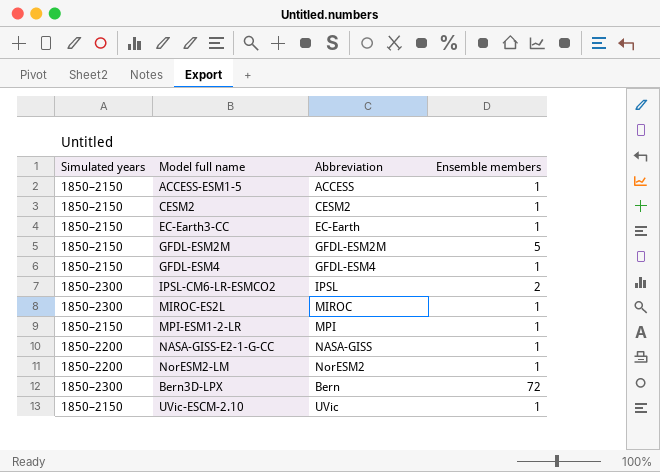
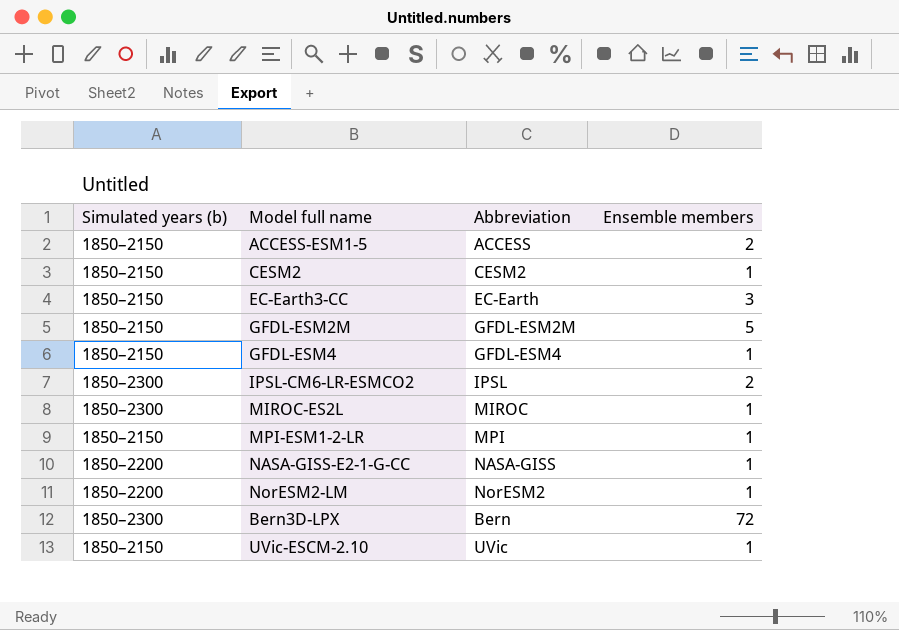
column name: Simulated years -> Simulated years (b)
ACCESS-ESM1-5 | Ensemble members: 1 -> 2
EC-Earth3-CC | Ensemble members: 1 -> 3

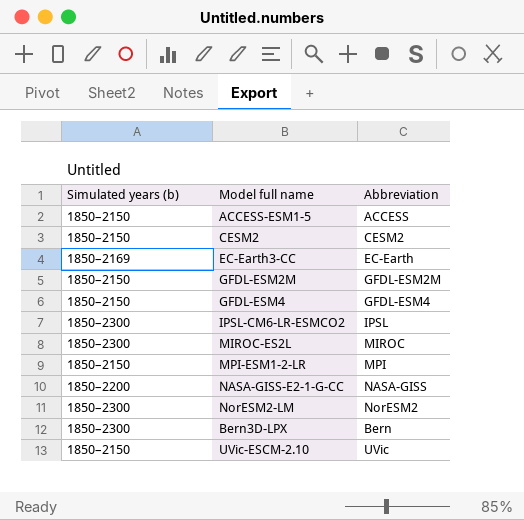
column Ensemble members | position: 4 -> none
EC-Earth3-CC | Simulated years (b): 1850–2150 -> 1850–2169
NorESM2-LM | Simulated years (b): 1850–2200 -> 1850–2300

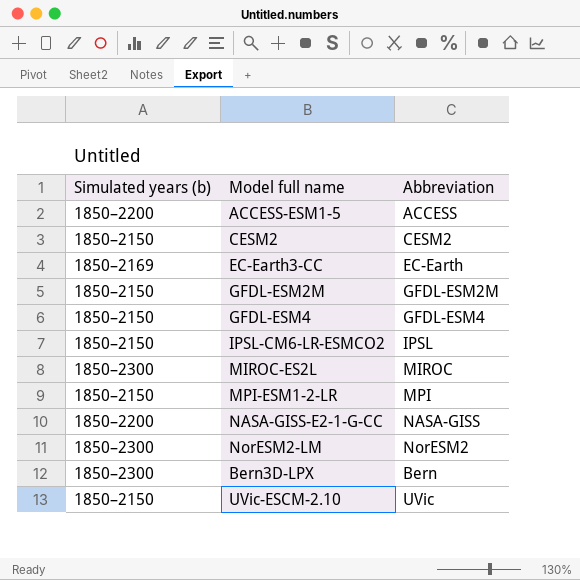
ACCESS-ESM1-5 | Simulated years (b): 1850–2150 -> 1850–2200
IPSL-CM6-LR-ESMCO2 | Simulated years (b): 1850–2300 -> 1850–2150

